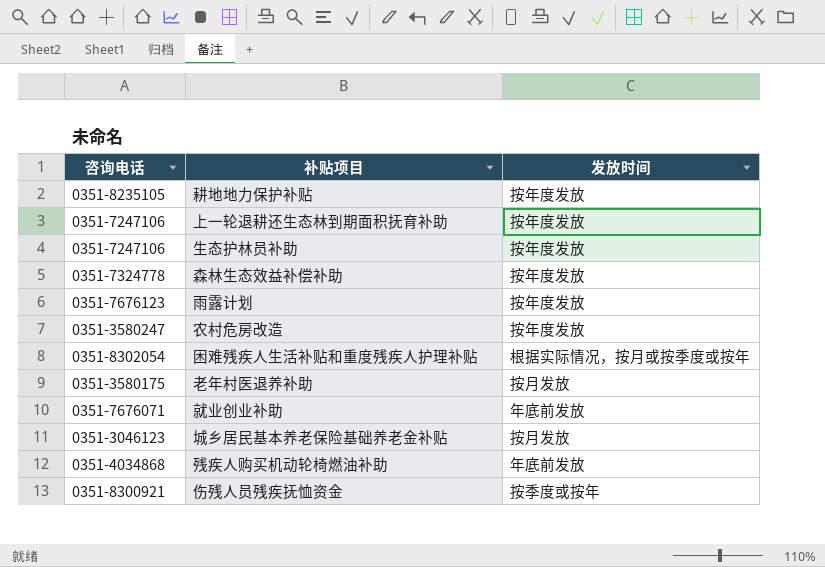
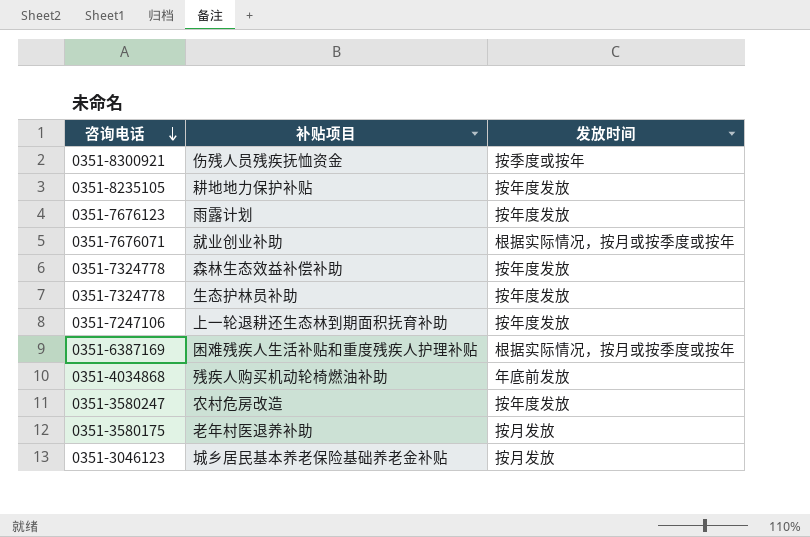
row order: none -> 咨询电话 descending
就业创业补助 | 发放时间: 年底前发放 -> 根据实际情况，按月或按季度或按年
生态护林员补助 | 咨询电话: 0351-7247106 -> 0351-7324778
困难残疾人生活补贴和重度残疾人护理补贴 | 咨询电话: 0351-8302054 -> 0351-6387169

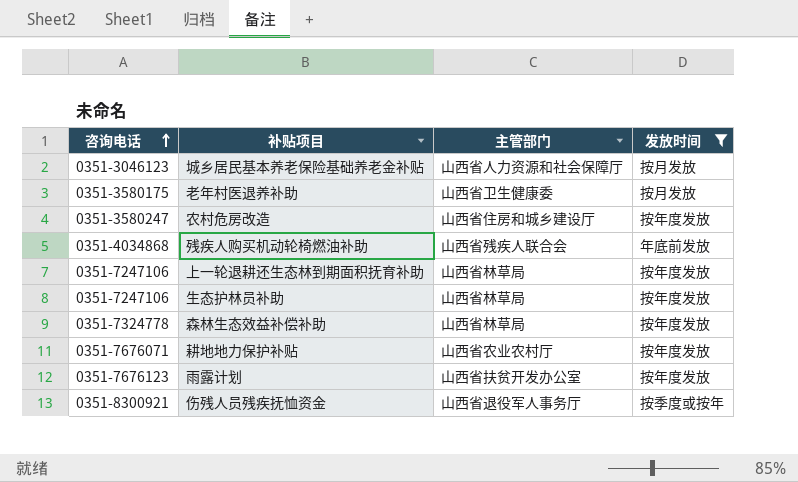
filter: none -> 发放时间 != 根据实际情况，按月或按季度或按年
row order: 咨询电话 descending -> 咨询电话 ascending
column 主管部门 | position: none -> 3
生态护林员补助 | 咨询电话: 0351-7324778 -> 0351-7247106
耕地地力保护补贴 | 咨询电话: 0351-8235105 -> 0351-7676071

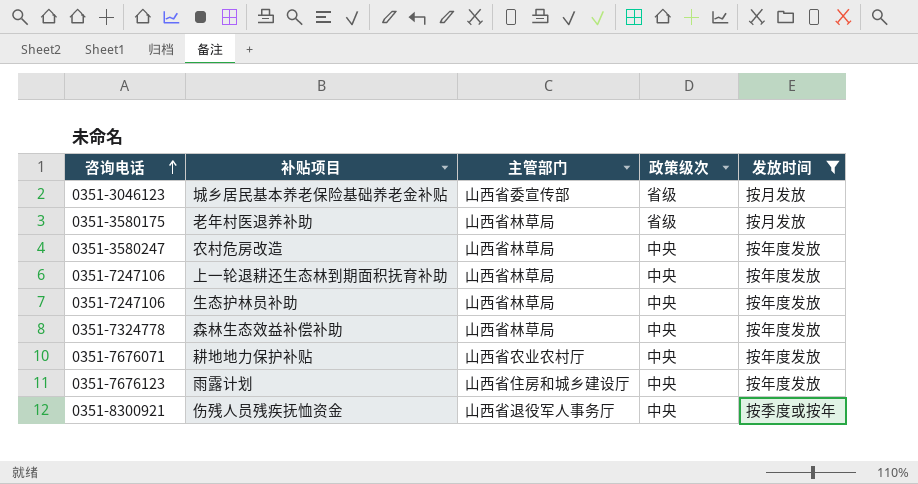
column 政策级次 | position: none -> 4
row 残疾人购买机动轮椅燃油补助: 0351-4034868 | 山西省残疾人联合会 | 年底前发放 -> none
城乡居民基本养老保险基础养老金补贴 | 主管部门: 山西省人力资源和社会保障厅 -> 山西省委宣传部
老年村医退养补助 | 主管部门: 山西省卫生健康委 -> 山西省林草局
农村危房改造 | 主管部门: 山西省住房和城乡建设厅 -> 山西省林草局
雨露计划 | 主管部门: 山西省扶贫开发办公室 -> 山西省住房和城乡建设厅

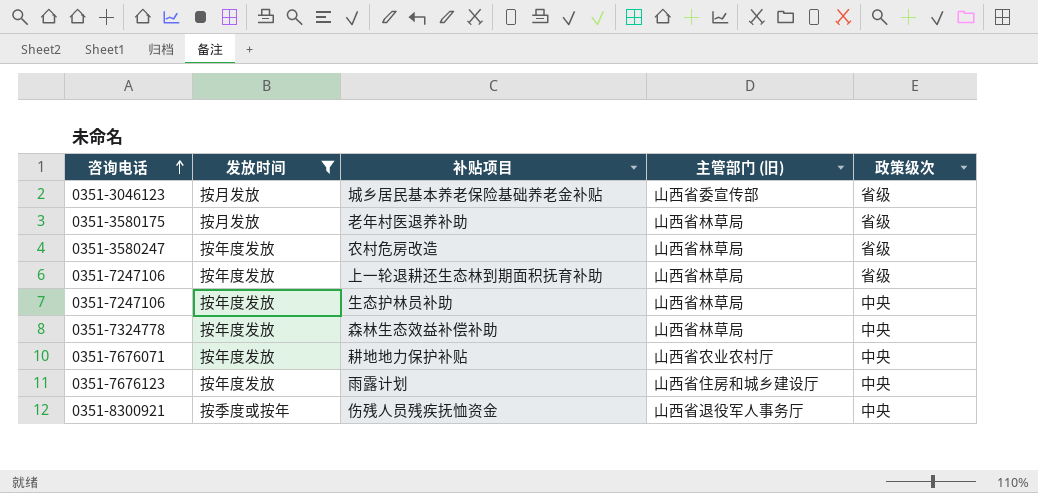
column 发放时间 | position: 5 -> 2
column name: 主管部门 -> 主管部门 (旧)
农村危房改造 | 政策级次: 中央 -> 省级
上一轮退耕还生态林到期面积抚育补助 | 政策级次: 中央 -> 省级

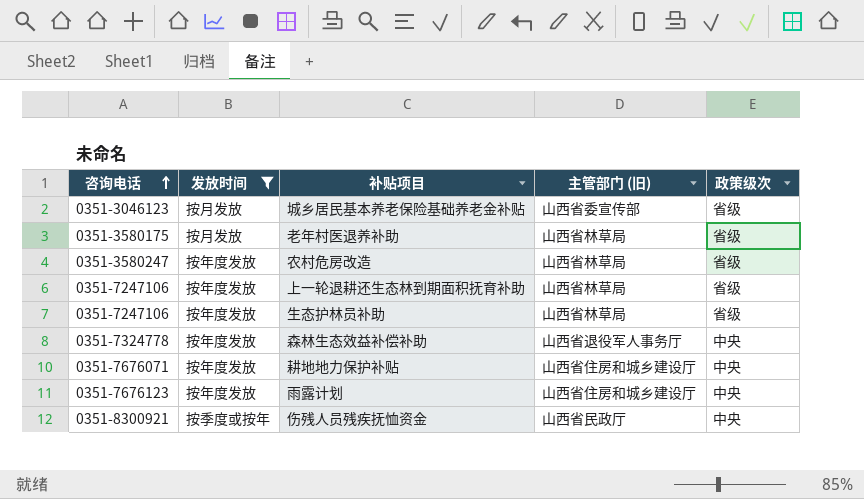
生态护林员补助 | 政策级次: 中央 -> 省级
森林生态效益补偿补助 | 主管部门 (旧): 山西省林草局 -> 山西省退役军人事务厅
耕地地力保护补贴 | 主管部门 (旧): 山西省农业农村厅 -> 山西省住房和城乡建设厅
伤残人员残疾抚恤资金 | 主管部门 (旧): 山西省退役军人事务厅 -> 山西省民政厅

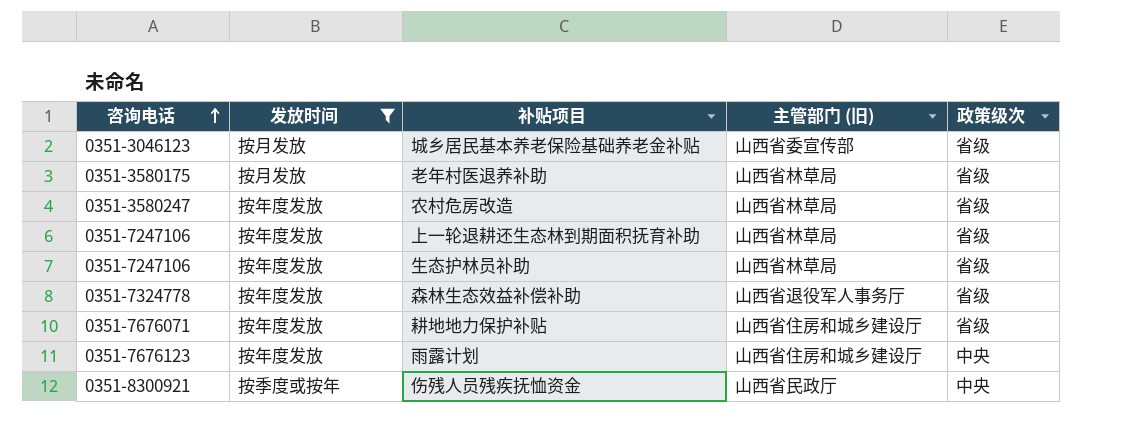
森林生态效益补偿补助 | 政策级次: 中央 -> 省级
耕地地力保护补贴 | 政策级次: 中央 -> 省级

